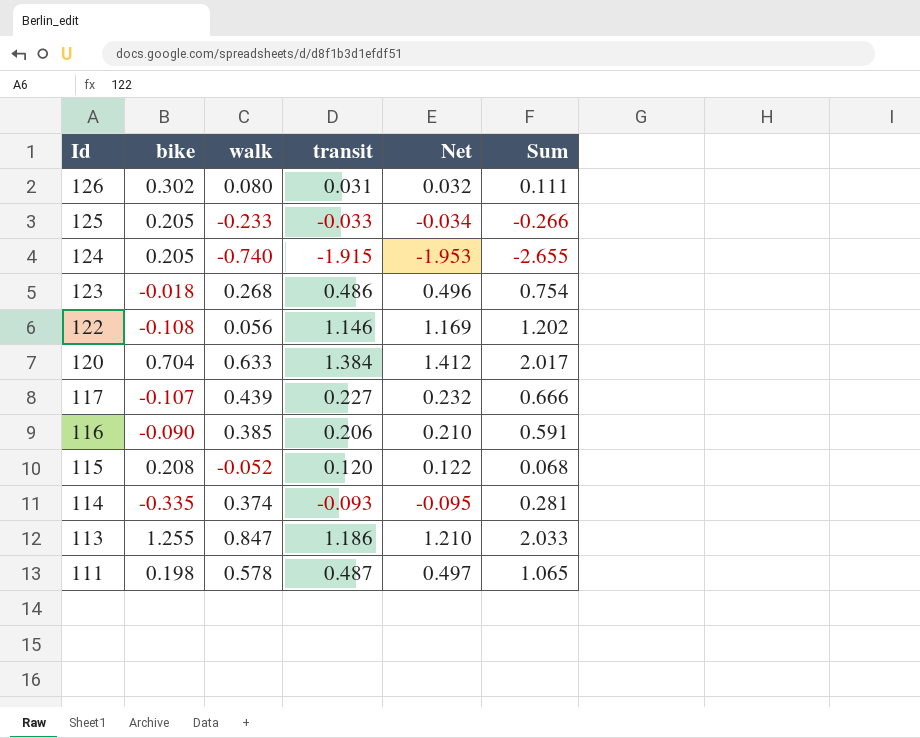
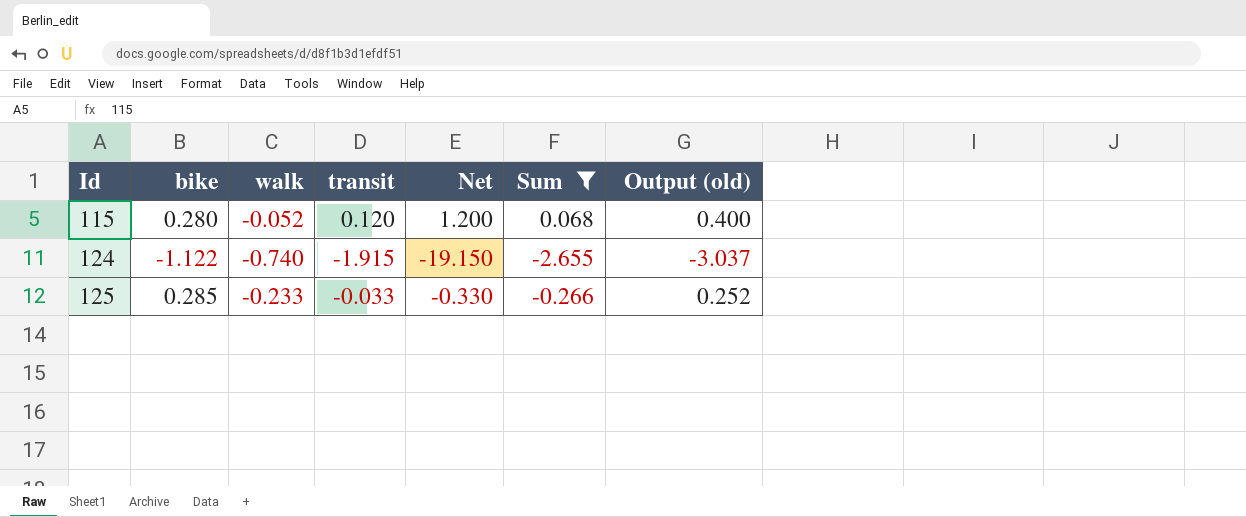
filter: none -> Sum <= 0.068
row order: Id descending -> Id ascending
column Net | formula: [transit] * 1.02 -> [transit] * 10
column Output (old) | formula: none -> [bike] + [transit]
115 | bike: 0.208 -> 0.280
124 | bike: 0.205 -> -1.122
125 | bike: 0.205 -> 0.285

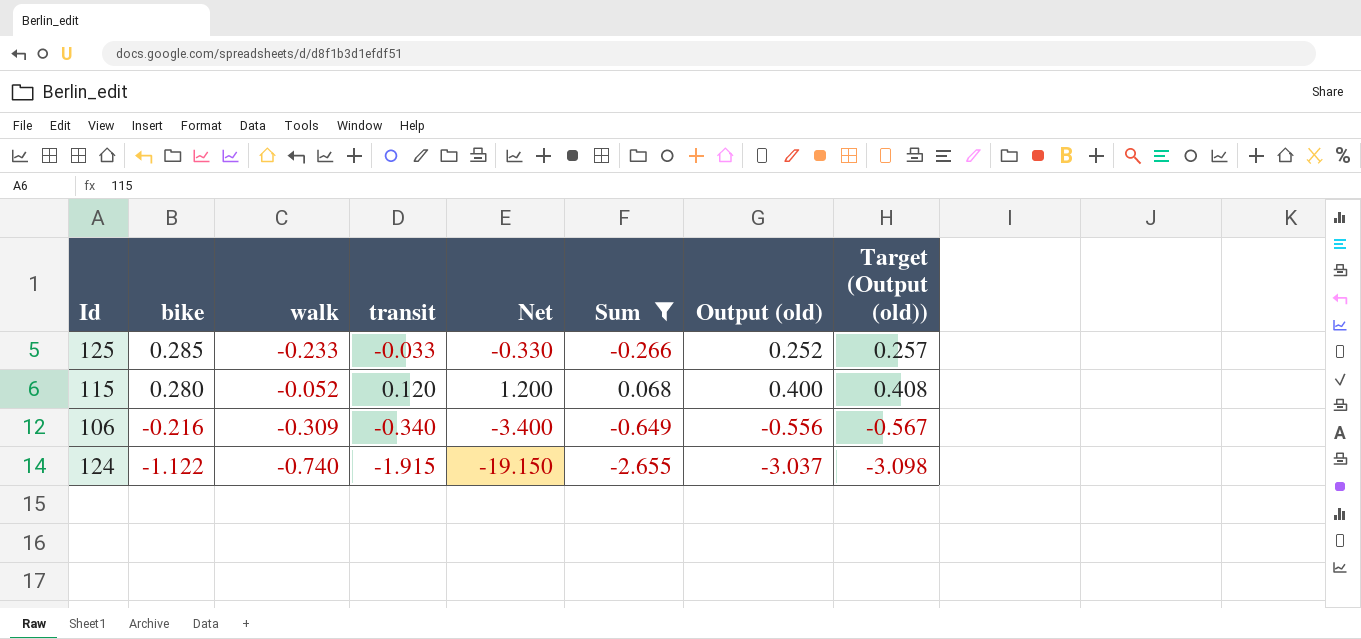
row order: Id ascending -> bike descending
column Target (Output (old)) | formula: none -> [Output (old)] * 1.02
row 106: none -> -0.216 | -0.309 | -0.340 | -3.400 | -0.649 | -0.556 | -0.567

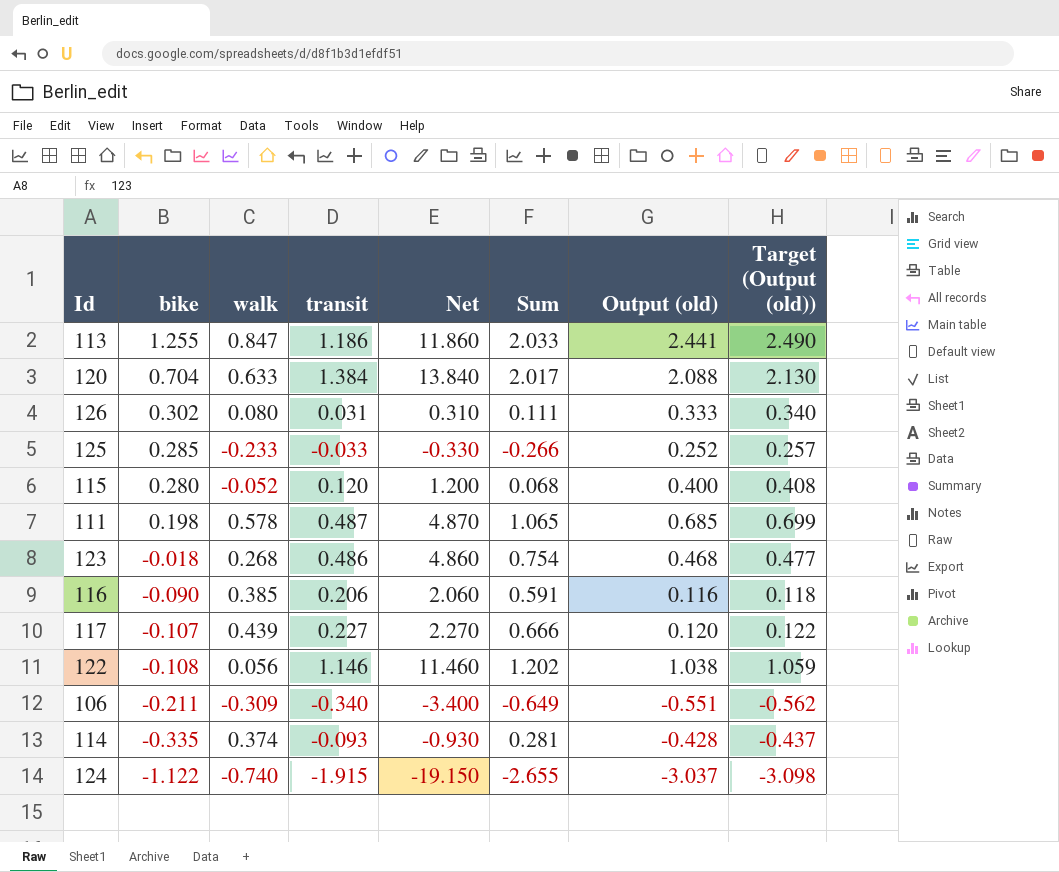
filter: Sum <= 0.068 -> none
106 | bike: -0.216 -> -0.211
106 | Output (old): -0.556 -> -0.551
106 | Target (Output (old)): -0.567 -> -0.562

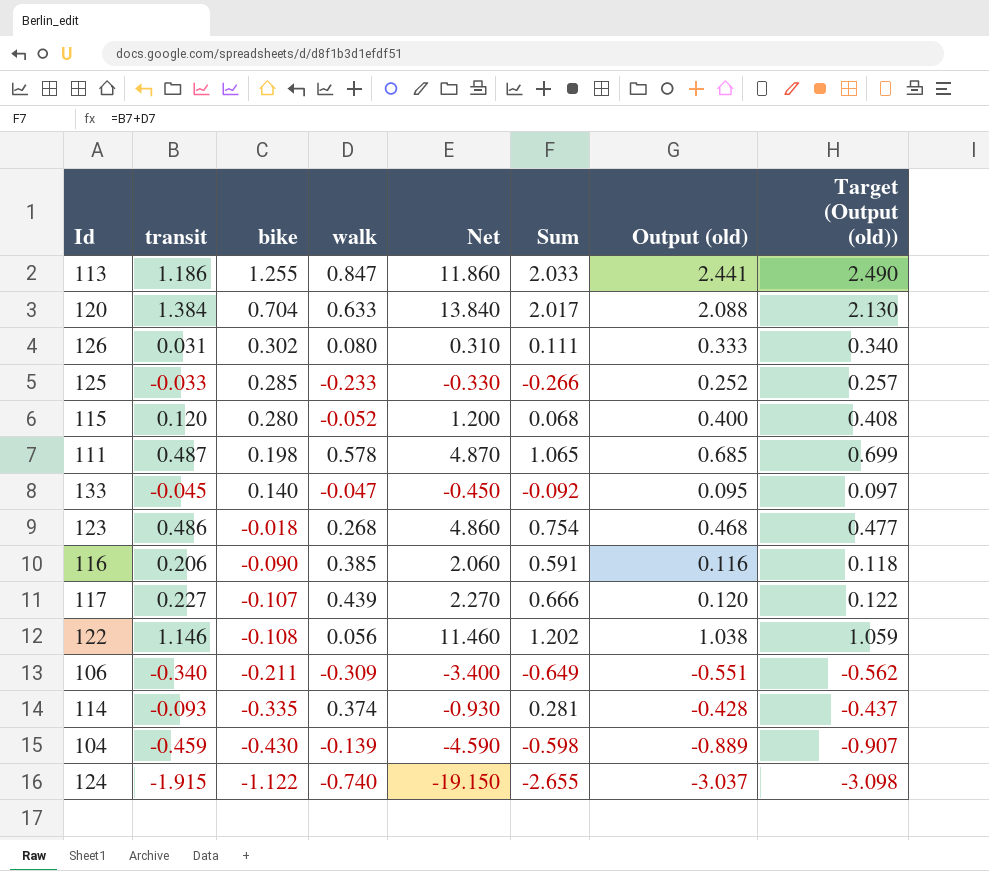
column transit | position: 4 -> 2
row 133: none -> -0.045 | 0.140 | -0.047 | -0.450 | -0.092 | 0.095 | 0.097
row 104: none -> -0.459 | -0.430 | -0.139 | -4.590 | -0.598 | -0.889 | -0.907

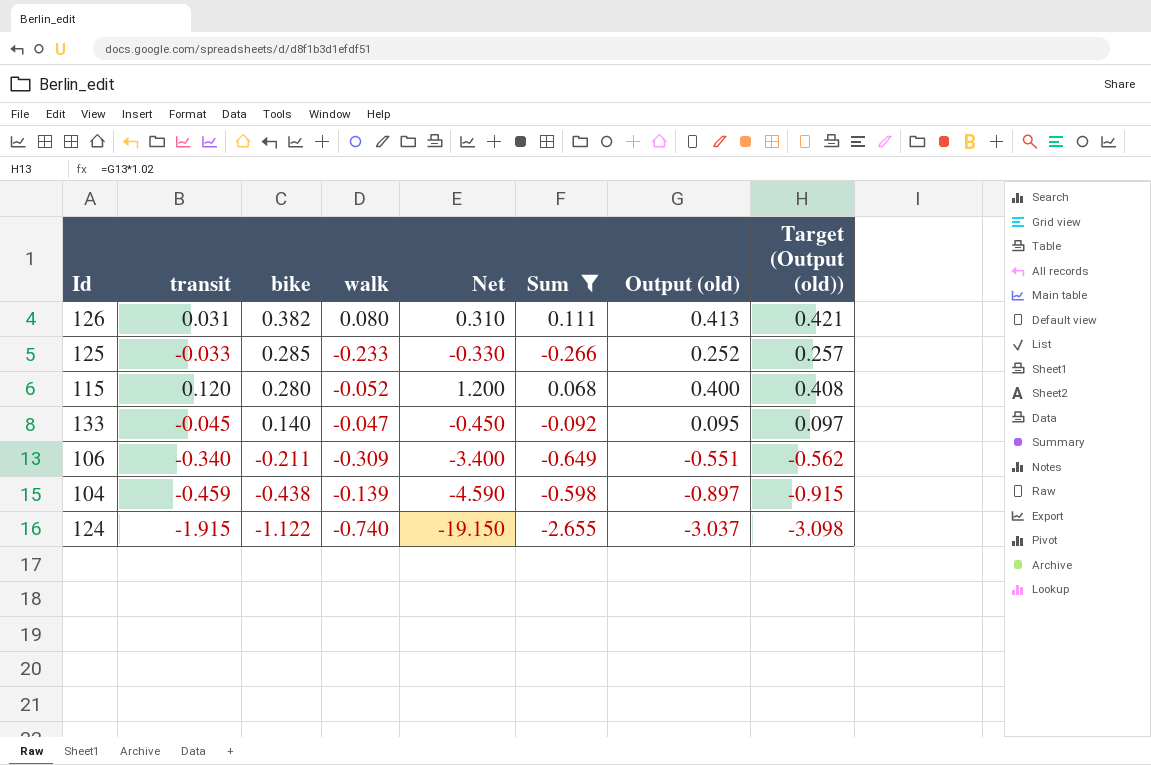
filter: none -> Sum <= 0.111
126 | bike: 0.302 -> 0.382
126 | Output (old): 0.333 -> 0.413
126 | Target (Output (old)): 0.340 -> 0.421
104 | bike: -0.430 -> -0.438
104 | Output (old): -0.889 -> -0.897
104 | Target (Output (old)): -0.907 -> -0.915

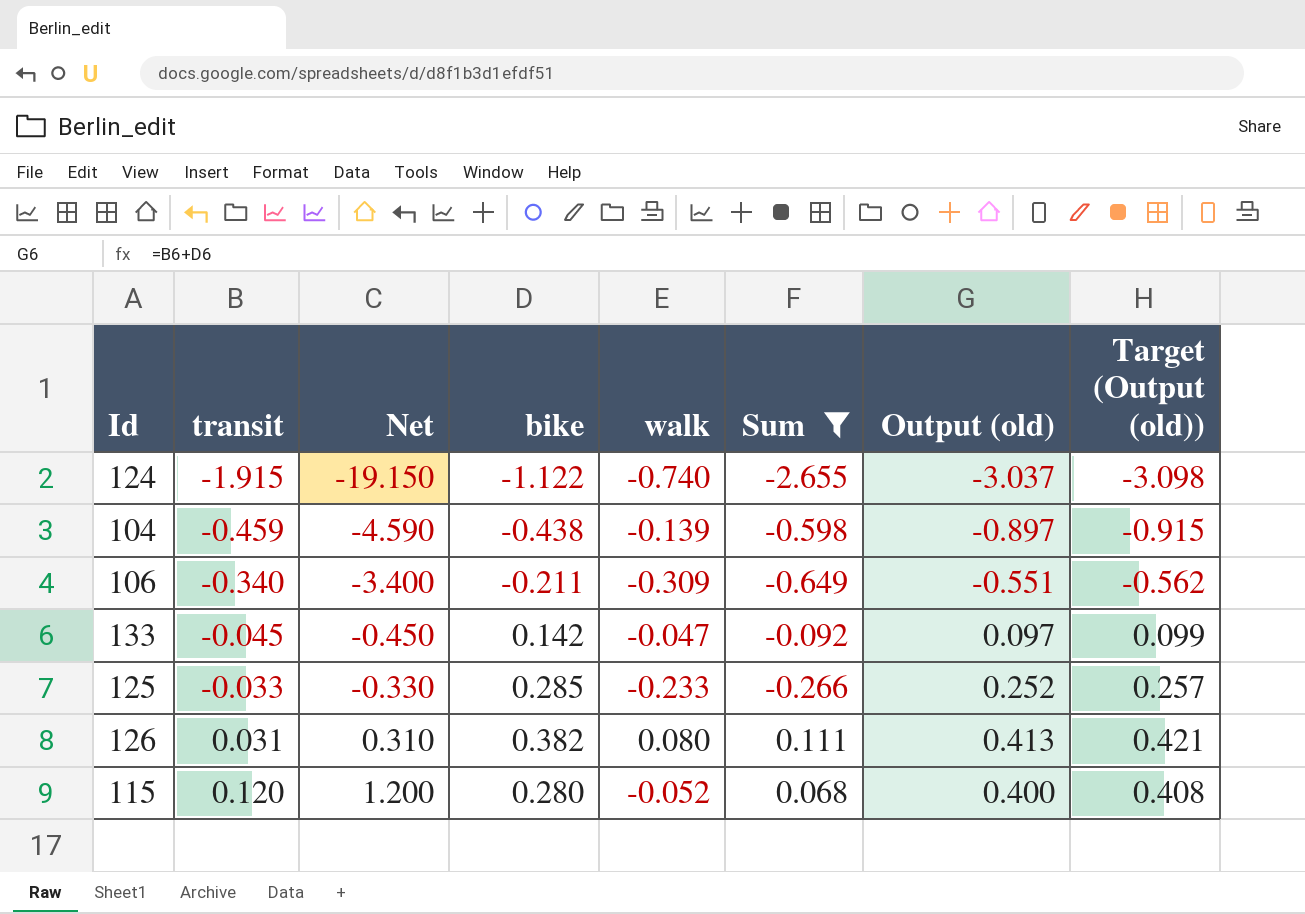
row order: bike descending -> transit ascending
column Net | position: 5 -> 3
133 | bike: 0.140 -> 0.142
133 | Output (old): 0.095 -> 0.097
133 | Target (Output (old)): 0.097 -> 0.099

